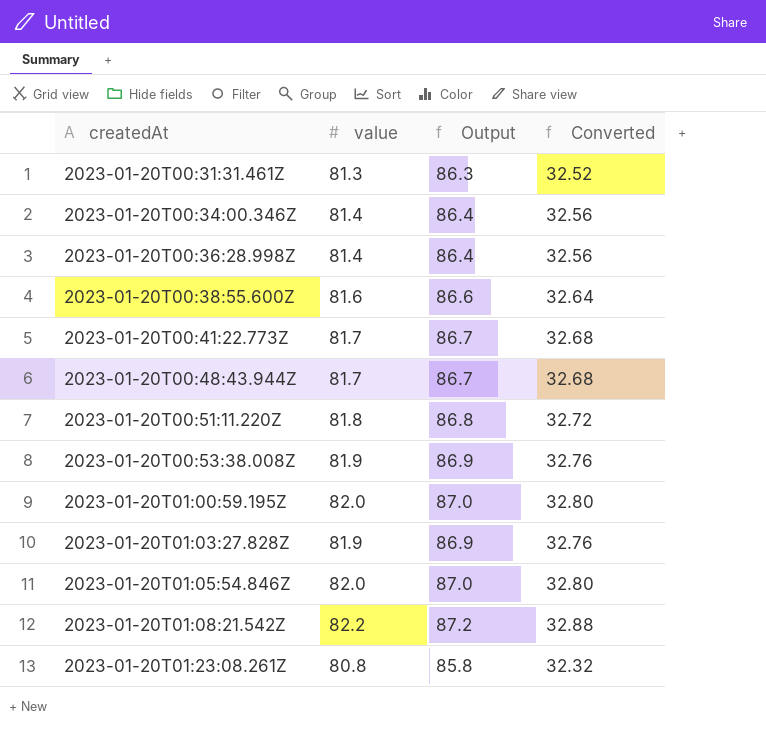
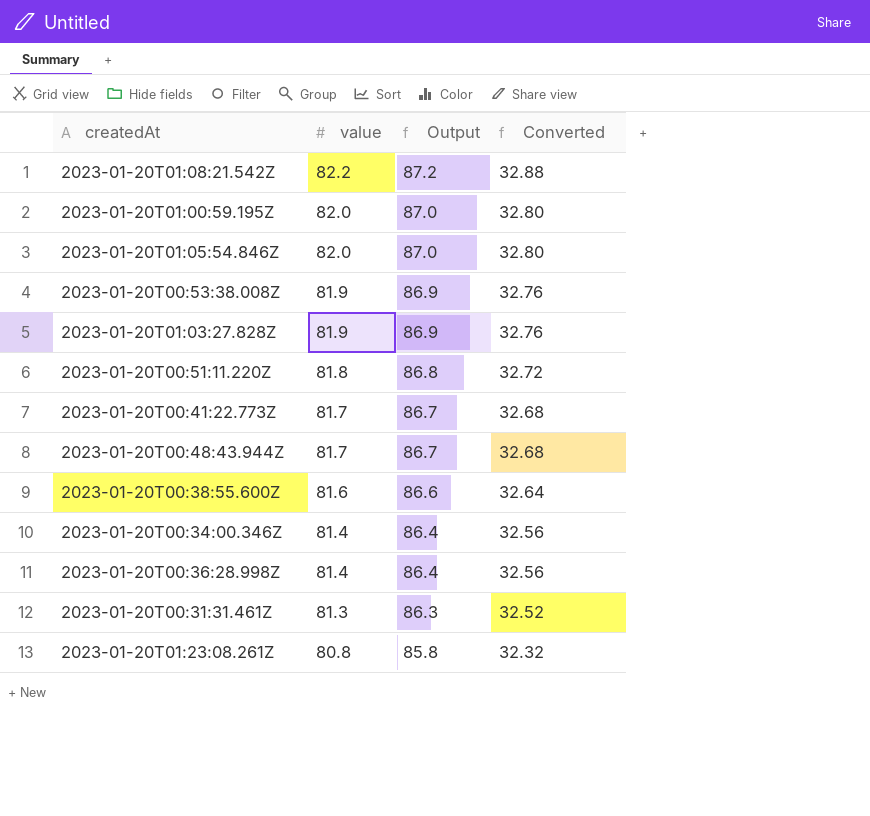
row order: createdAt ascending -> value descending

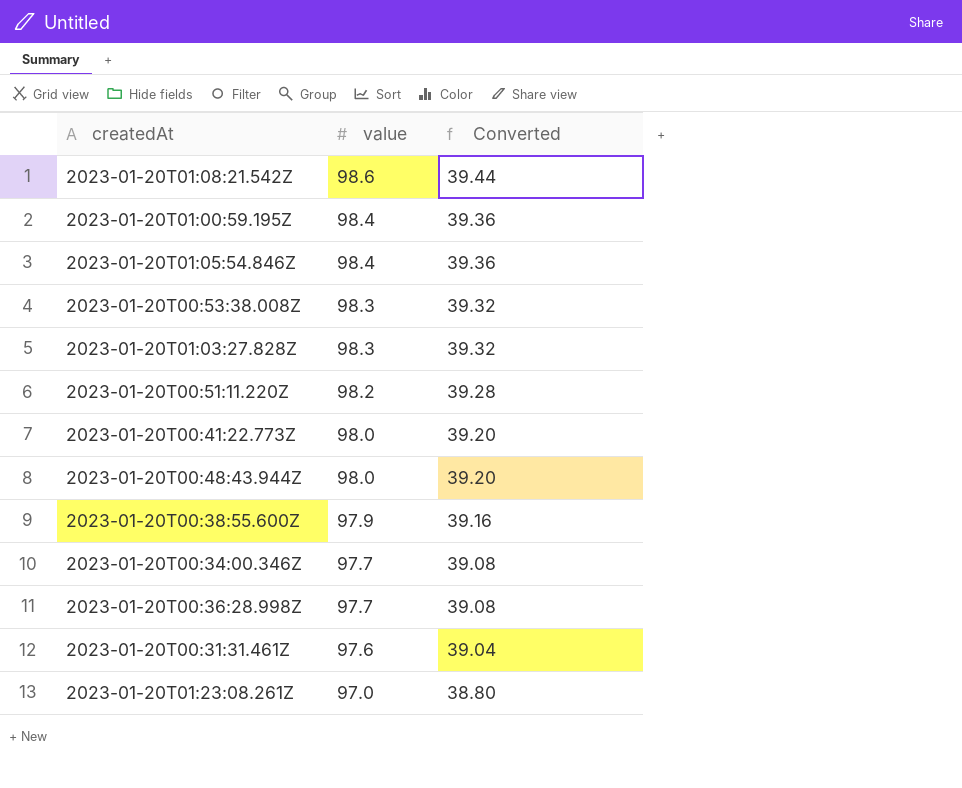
column Output | formula: [value] + 5 -> none
2023-01-20T01:08:21.542Z | value: 82.2 -> 98.6
2023-01-20T01:08:21.542Z | Converted: 32.88 -> 39.44
2023-01-20T01:00:59.195Z | value: 82.0 -> 98.4
2023-01-20T01:00:59.195Z | Converted: 32.80 -> 39.36
2023-01-20T01:05:54.846Z | value: 82.0 -> 98.4
2023-01-20T01:05:54.846Z | Converted: 32.80 -> 39.36
2023-01-20T00:53:38.008Z | value: 81.9 -> 98.3
2023-01-20T00:53:38.008Z | Converted: 32.76 -> 39.32
2023-01-20T01:03:27.828Z | value: 81.9 -> 98.3
2023-01-20T01:03:27.828Z | Converted: 32.76 -> 39.32
2023-01-20T00:51:11.220Z | value: 81.8 -> 98.2
2023-01-20T00:51:11.220Z | Converted: 32.72 -> 39.28
2023-01-20T00:41:22.773Z | value: 81.7 -> 98.0
2023-01-20T00:41:22.773Z | Converted: 32.68 -> 39.20
2023-01-20T00:48:43.944Z | value: 81.7 -> 98.0
2023-01-20T00:48:43.944Z | Converted: 32.68 -> 39.20
2023-01-20T00:38:55.600Z | value: 81.6 -> 97.9
2023-01-20T00:38:55.600Z | Converted: 32.64 -> 39.16
2023-01-20T00:34:00.346Z | value: 81.4 -> 97.7
2023-01-20T00:34:00.346Z | Converted: 32.56 -> 39.08
2023-01-20T00:36:28.998Z | value: 81.4 -> 97.7
2023-01-20T00:36:28.998Z | Converted: 32.56 -> 39.08
2023-01-20T00:31:31.461Z | value: 81.3 -> 97.6
2023-01-20T00:31:31.461Z | Converted: 32.52 -> 39.04
2023-01-20T01:23:08.261Z | value: 80.8 -> 97.0
2023-01-20T01:23:08.261Z | Converted: 32.32 -> 38.80

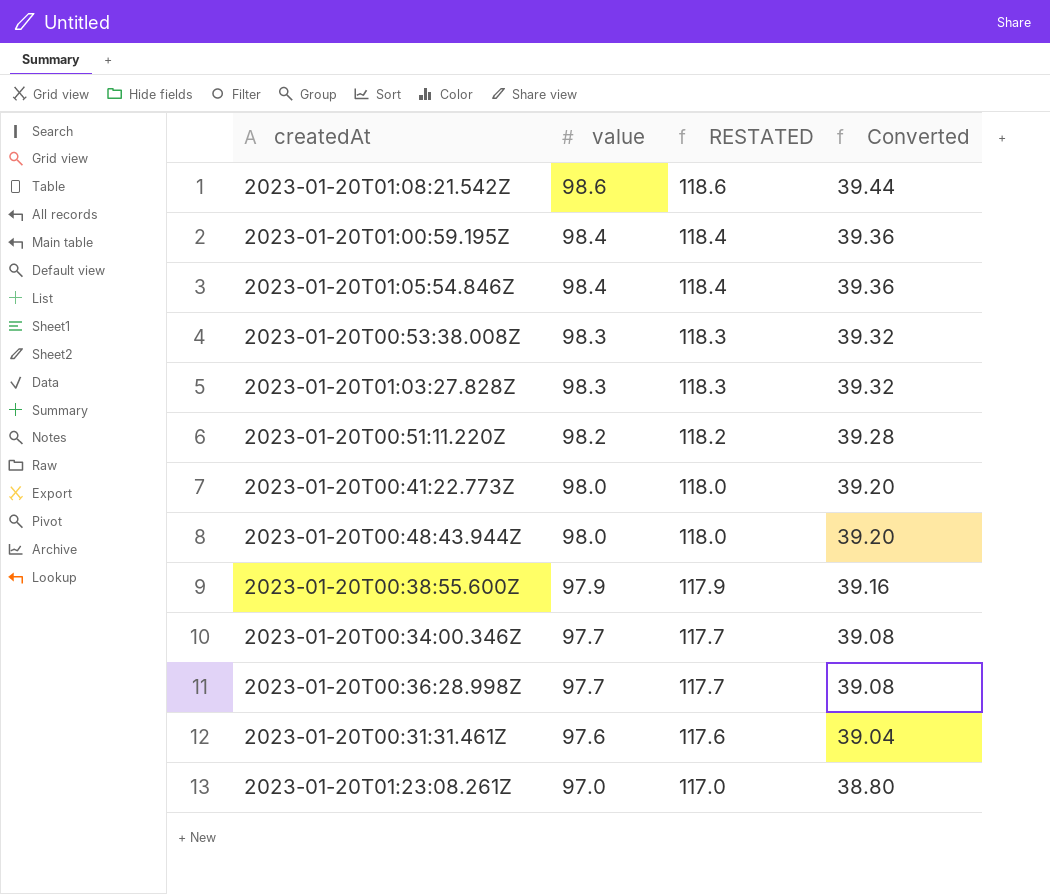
column RESTATED | formula: none -> [value] + 20

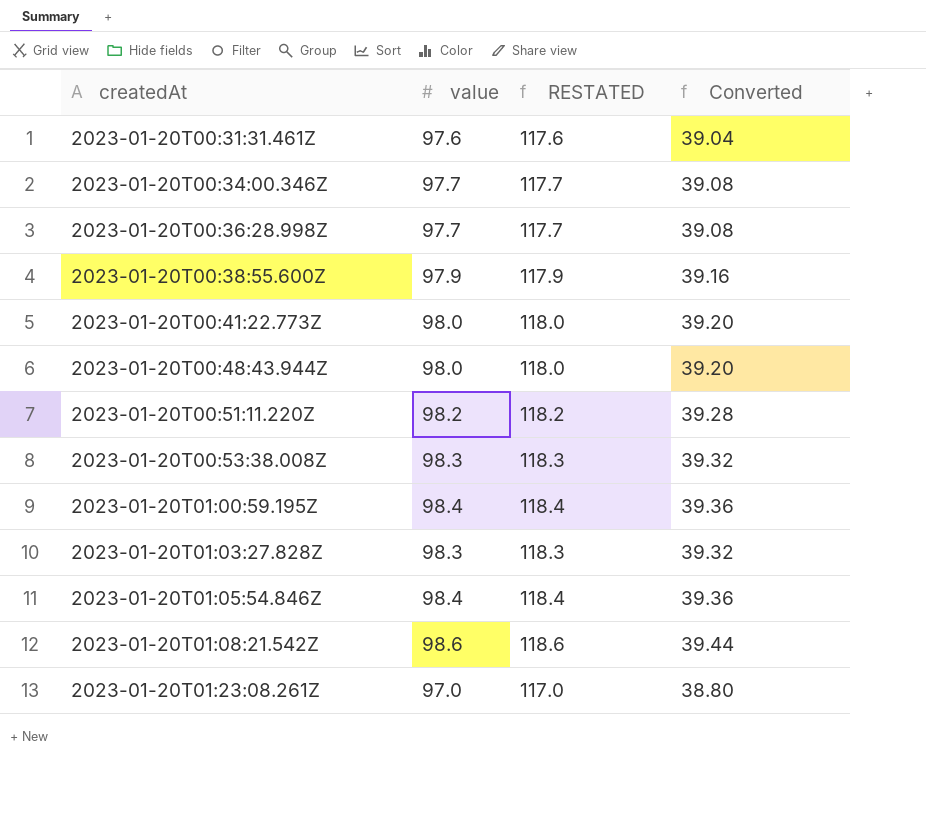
row order: value descending -> createdAt ascending

